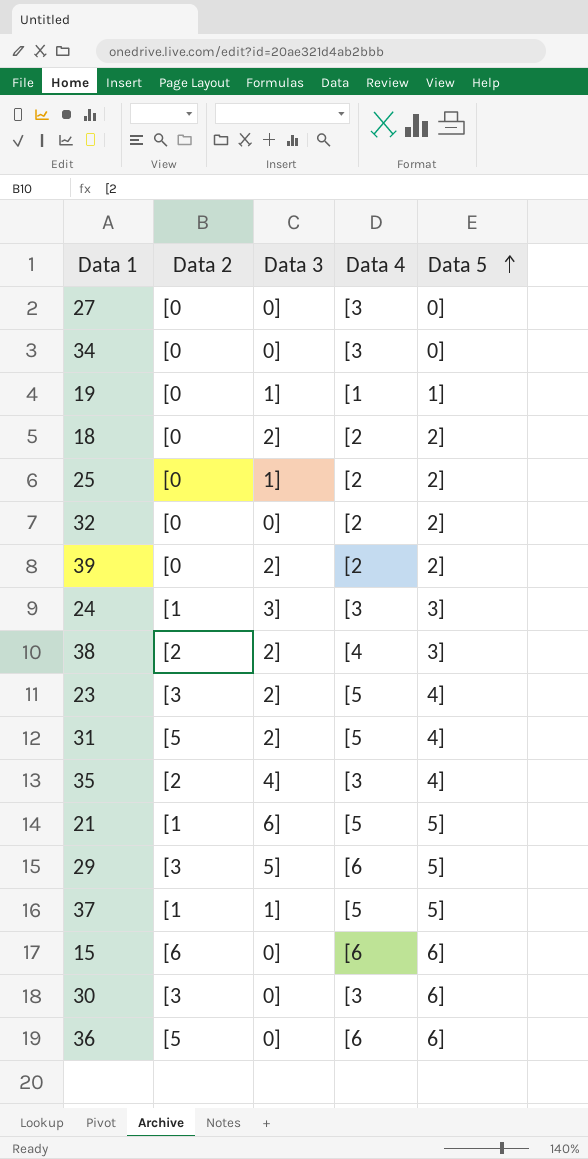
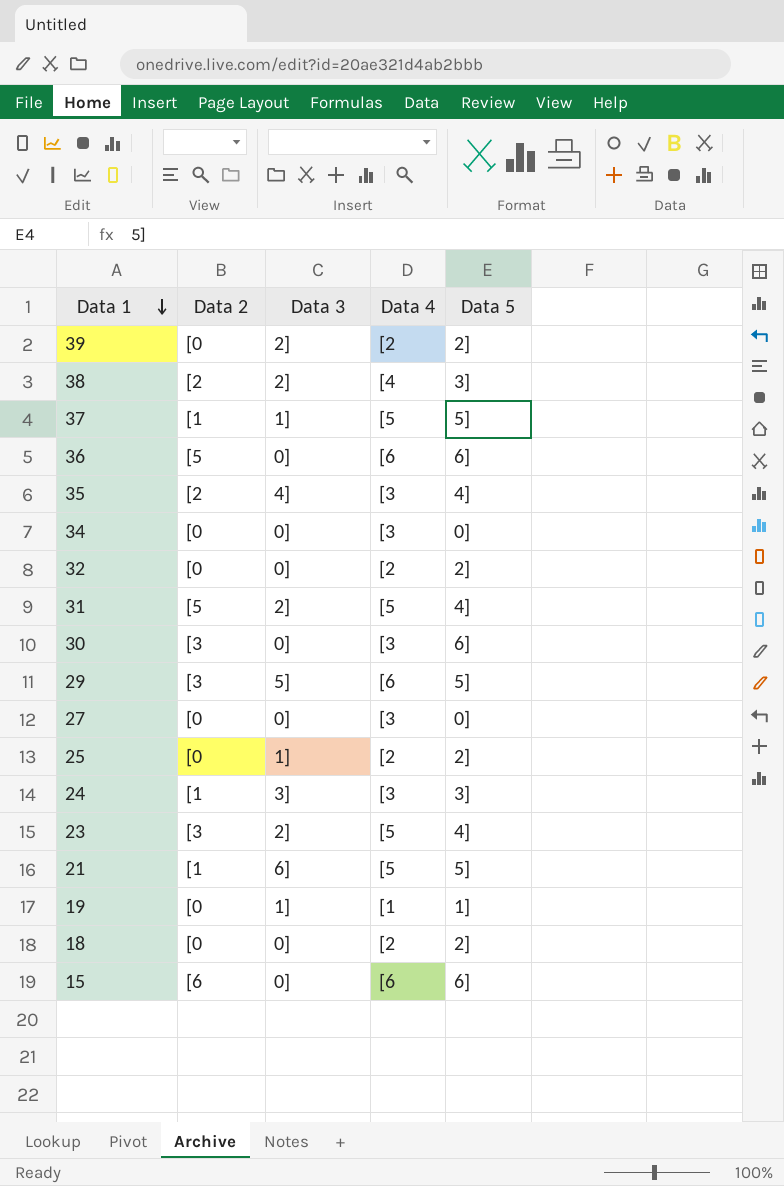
row order: Data 5 ascending -> Data 1 descending
18 | Data 3: 2] -> 0]

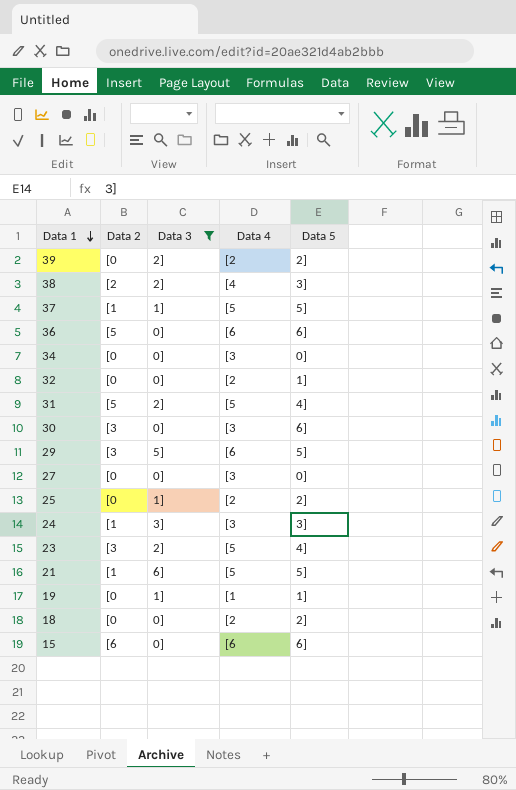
filter: none -> Data 3 != 4]
32 | Data 5: 2] -> 1]

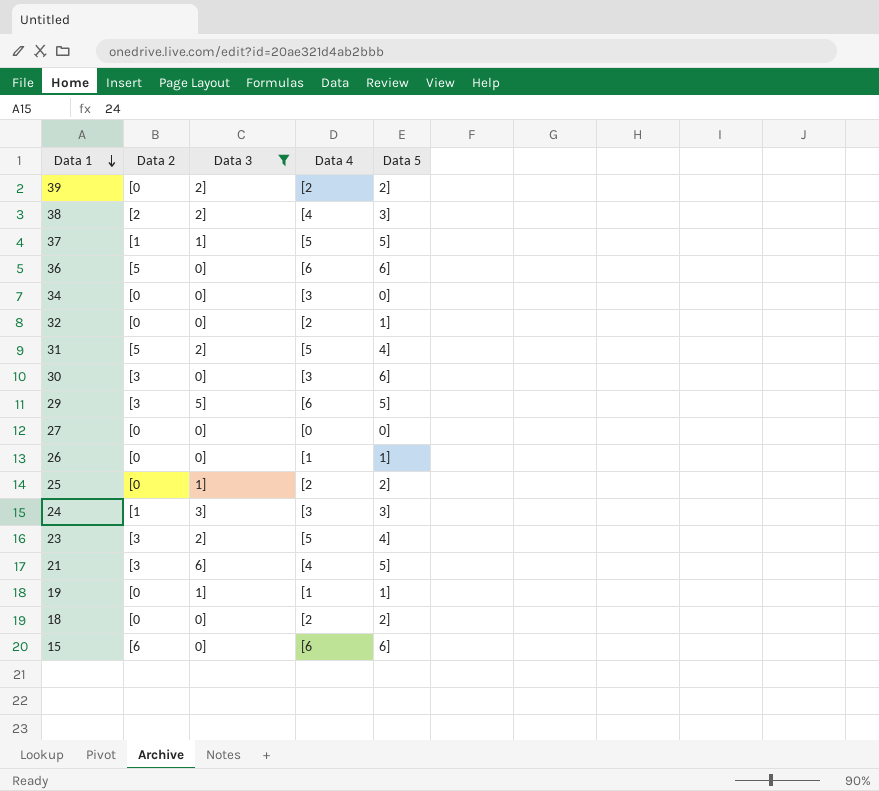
27 | Data 4: [3 -> [0
row 26: none -> [0 | 0] | [1 | 1]
21 | Data 2: [1 -> [3
21 | Data 4: [5 -> [4

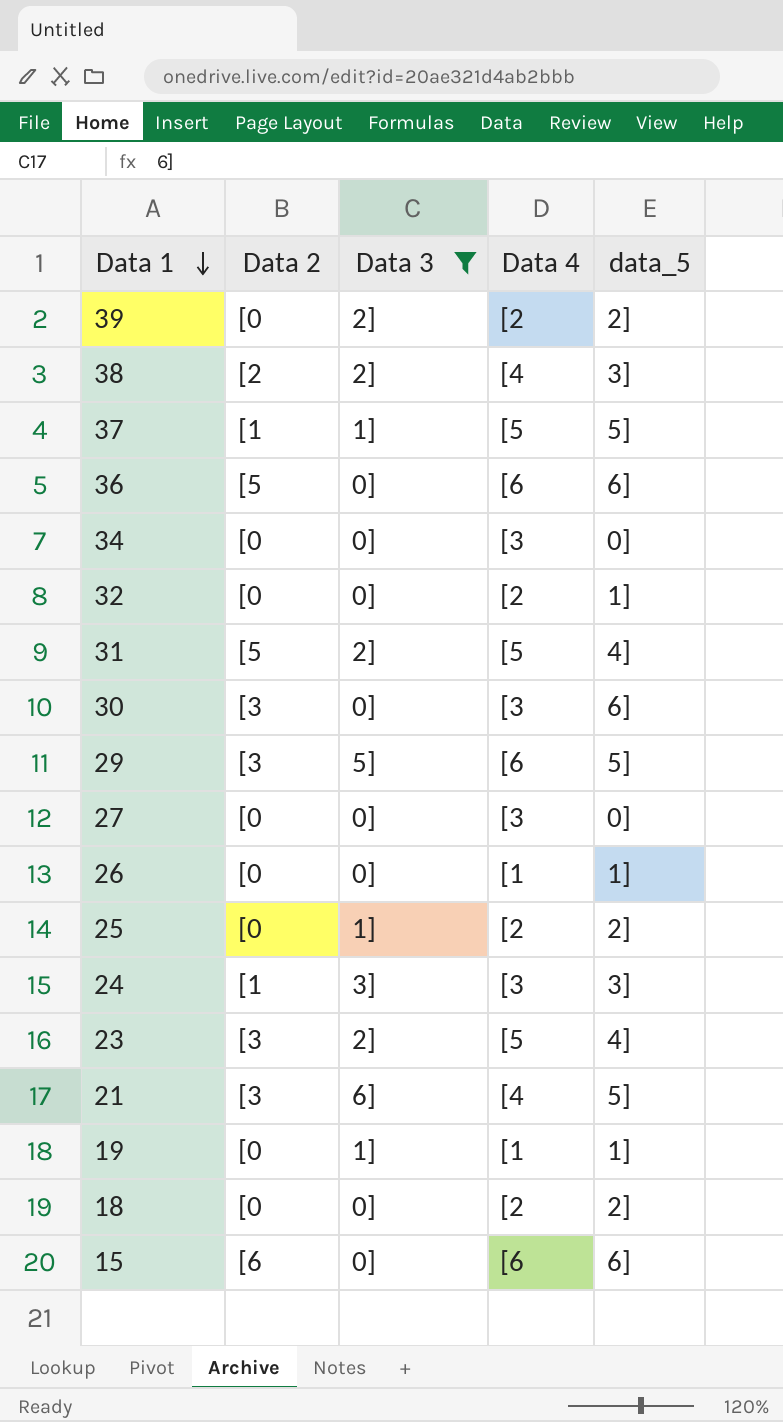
column name: Data 5 -> data_5
27 | Data 4: [0 -> [3

